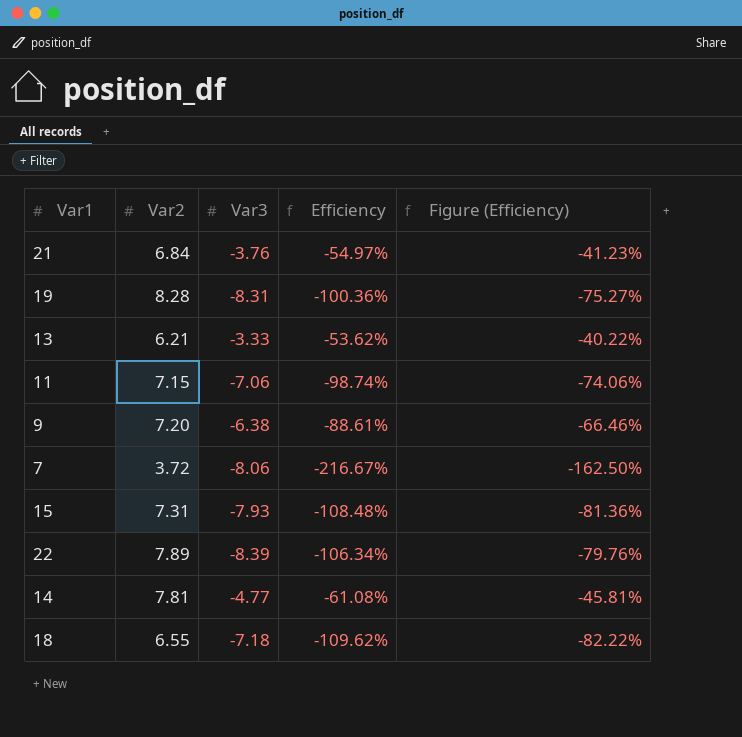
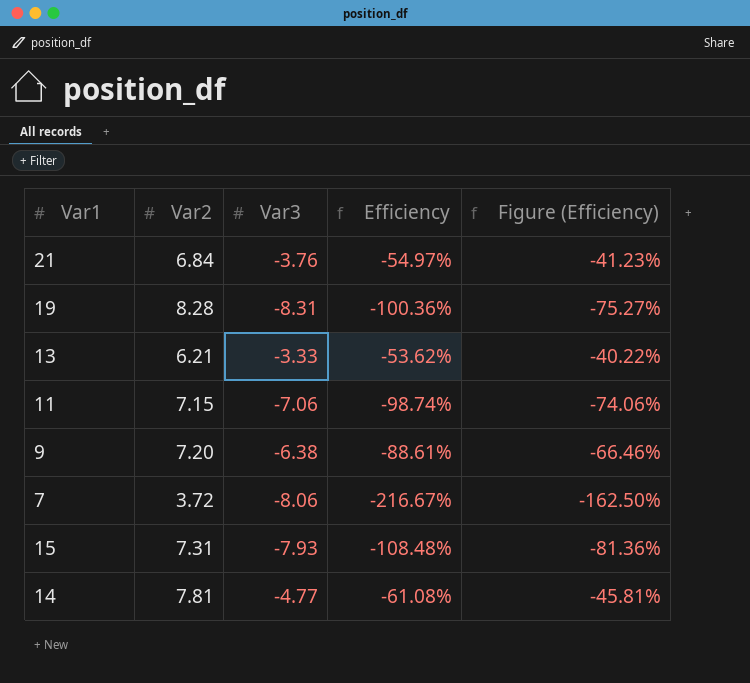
row 22: 7.89 | -8.39 | -106.34% | -79.76% -> none
row 18: 6.55 | -7.18 | -109.62% | -82.22% -> none

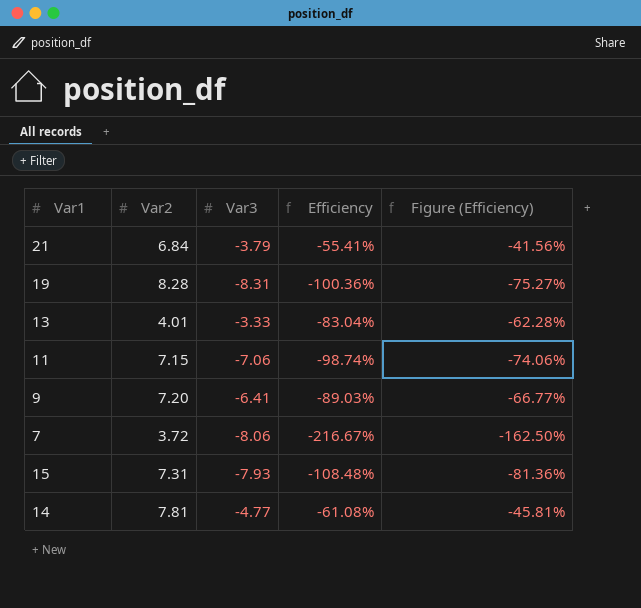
21 | Var3: -3.76 -> -3.79
21 | Efficiency: -54.97% -> -55.41%
21 | Figure (Efficiency): -41.23% -> -41.56%
13 | Var2: 6.21 -> 4.01
13 | Efficiency: -53.62% -> -83.04%
13 | Figure (Efficiency): -40.22% -> -62.28%
9 | Var3: -6.38 -> -6.41
9 | Efficiency: -88.61% -> -89.03%
9 | Figure (Efficiency): -66.46% -> -66.77%

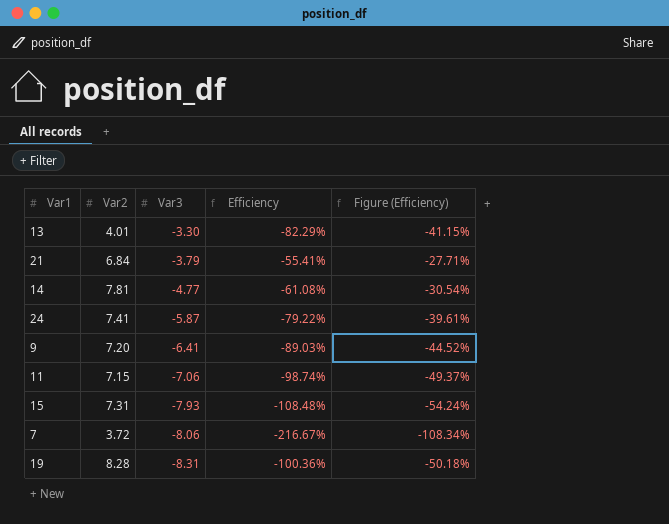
row order: none -> Var3 descending
column Figure (Efficiency) | formula: [Efficiency] * 0.75 -> [Efficiency] * 0.5
13 | Var3: -3.33 -> -3.30
13 | Efficiency: -83.04% -> -82.29%
row 24: none -> 7.41 | -5.87 | -79.22% | -39.61%

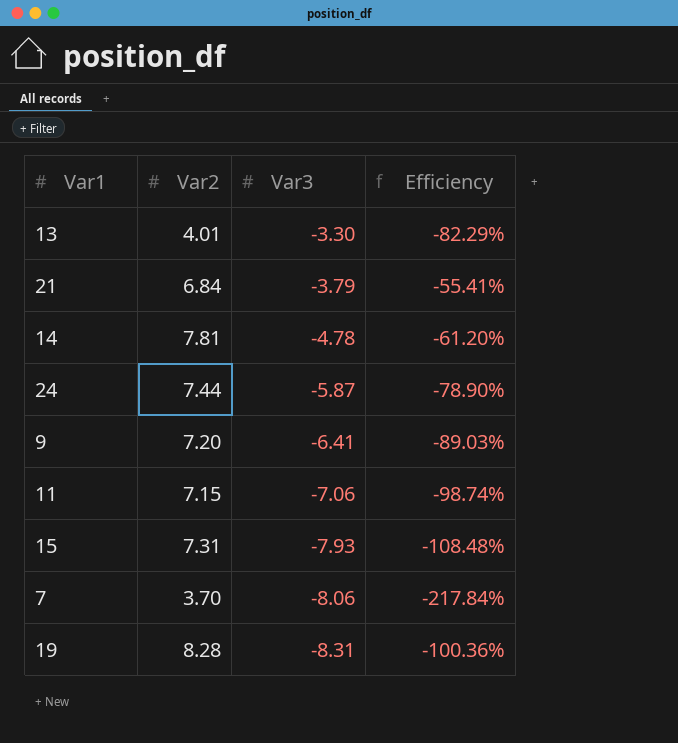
column Figure (Efficiency) | formula: [Efficiency] * 0.5 -> none
14 | Var3: -4.77 -> -4.78
14 | Efficiency: -61.08% -> -61.20%
24 | Var2: 7.41 -> 7.44
24 | Efficiency: -79.22% -> -78.90%
7 | Var2: 3.72 -> 3.70
7 | Efficiency: -216.67% -> -217.84%

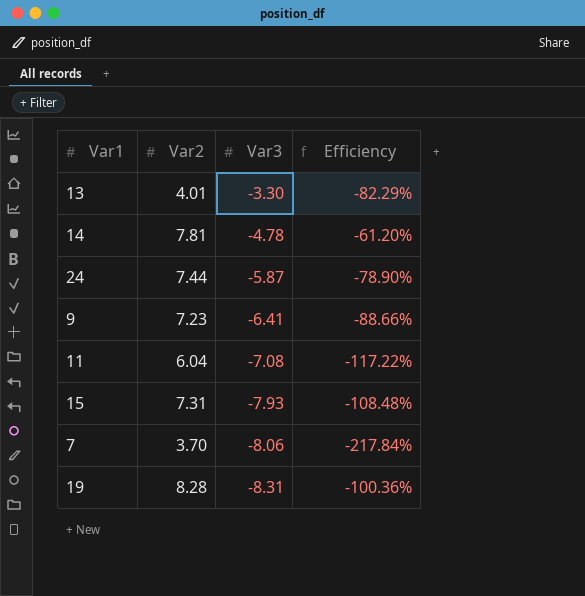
row 21: 6.84 | -3.79 | -55.41% -> none
9 | Var2: 7.20 -> 7.23
9 | Efficiency: -89.03% -> -88.66%
11 | Var2: 7.15 -> 6.04
11 | Var3: -7.06 -> -7.08
11 | Efficiency: -98.74% -> -117.22%

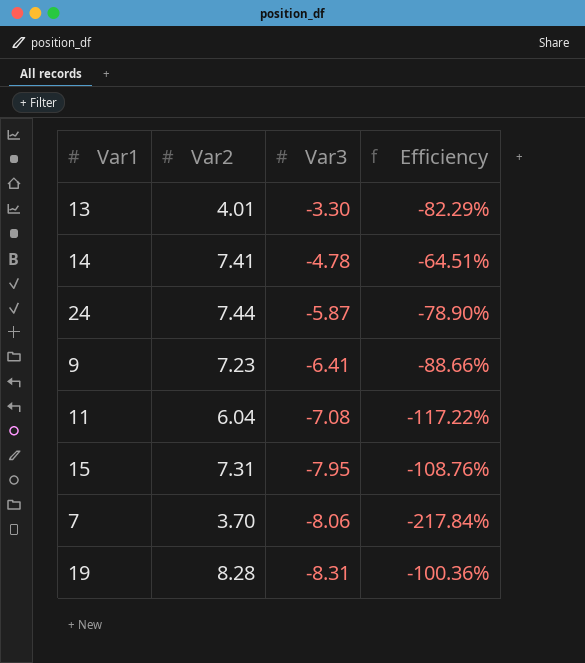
14 | Var2: 7.81 -> 7.41
14 | Efficiency: -61.20% -> -64.51%
15 | Var3: -7.93 -> -7.95
15 | Efficiency: -108.48% -> -108.76%

